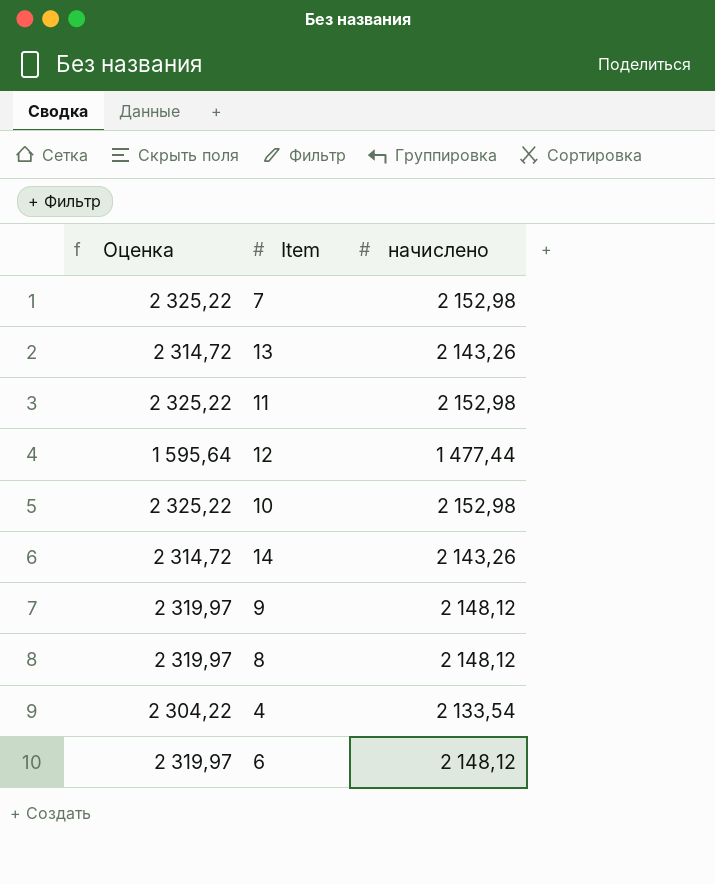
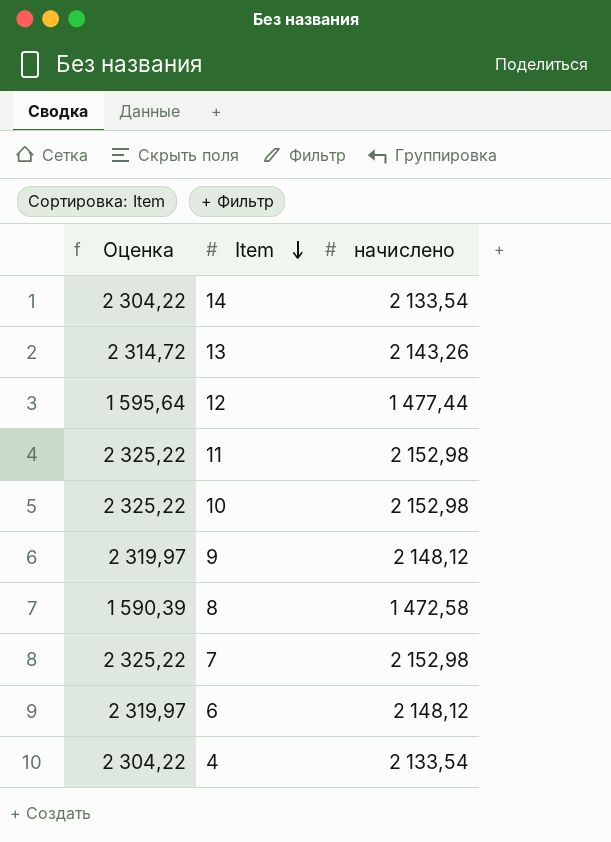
row order: none -> Item descending
14 | Оценка: 2 314,72 -> 2 304,22
14 | начислено: 2 143,26 -> 2 133,54
8 | Оценка: 2 319,97 -> 1 590,39
8 | начислено: 2 148,12 -> 1 472,58

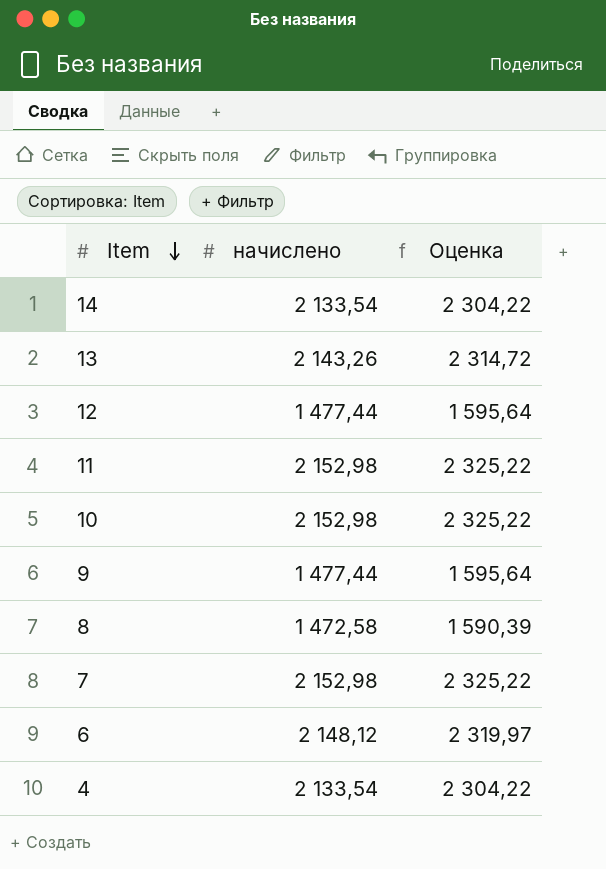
column Оценка | position: 1 -> 3
9 | начислено: 2 148,12 -> 1 477,44
9 | Оценка: 2 319,97 -> 1 595,64

